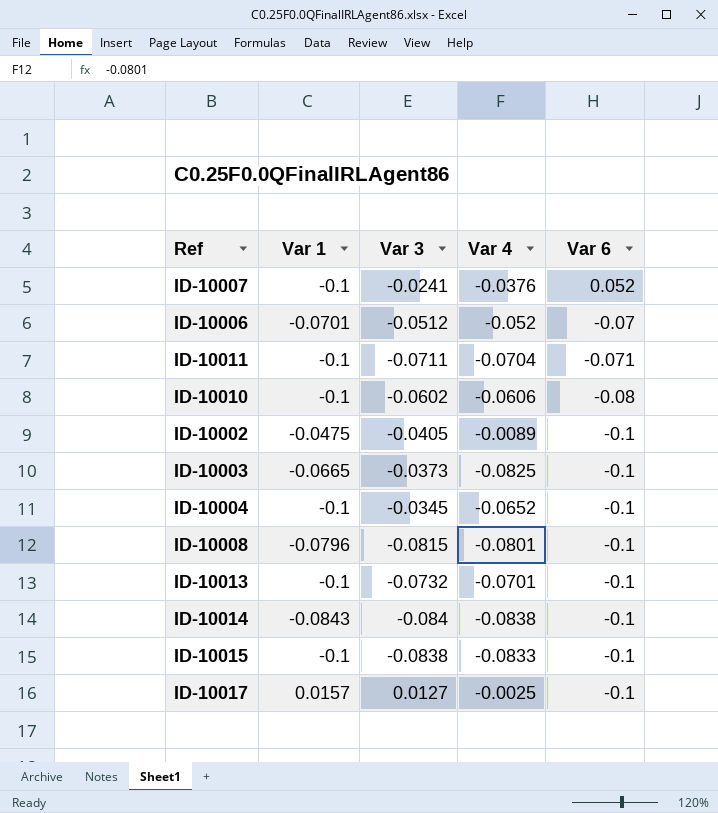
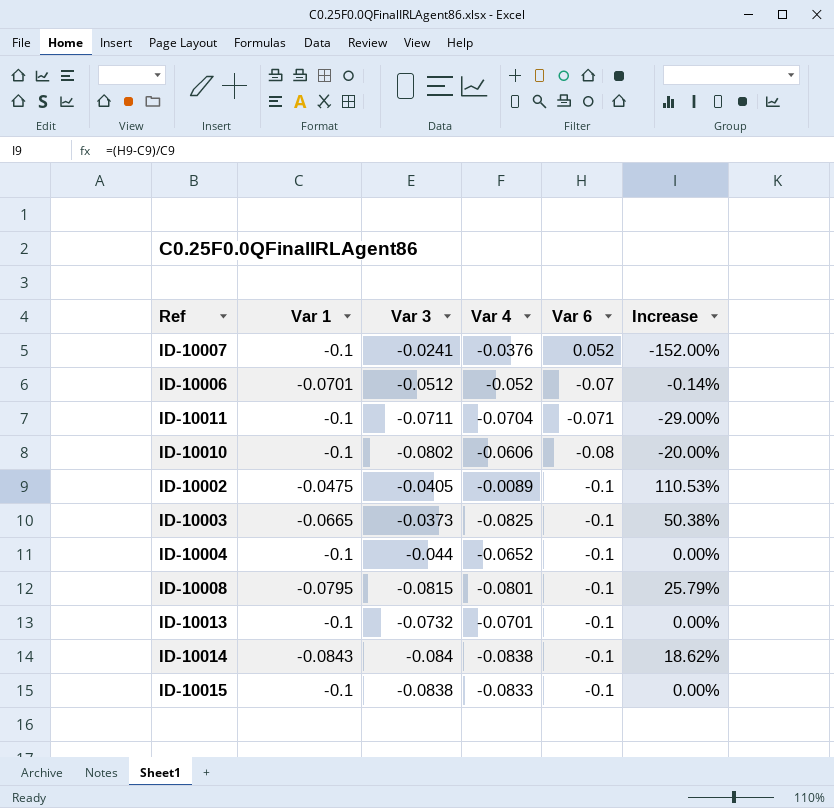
column Increase | formula: none -> ([Var 6] - [Var 1]) / [Var 1]
row ID-10017: 0.0157 | 0.0127 | -0.0025 | -0.1 -> none
ID-10010 | Var 3: -0.0602 -> -0.0802
ID-10004 | Var 3: -0.0345 -> -0.044
ID-10008 | Var 1: -0.0796 -> -0.0795

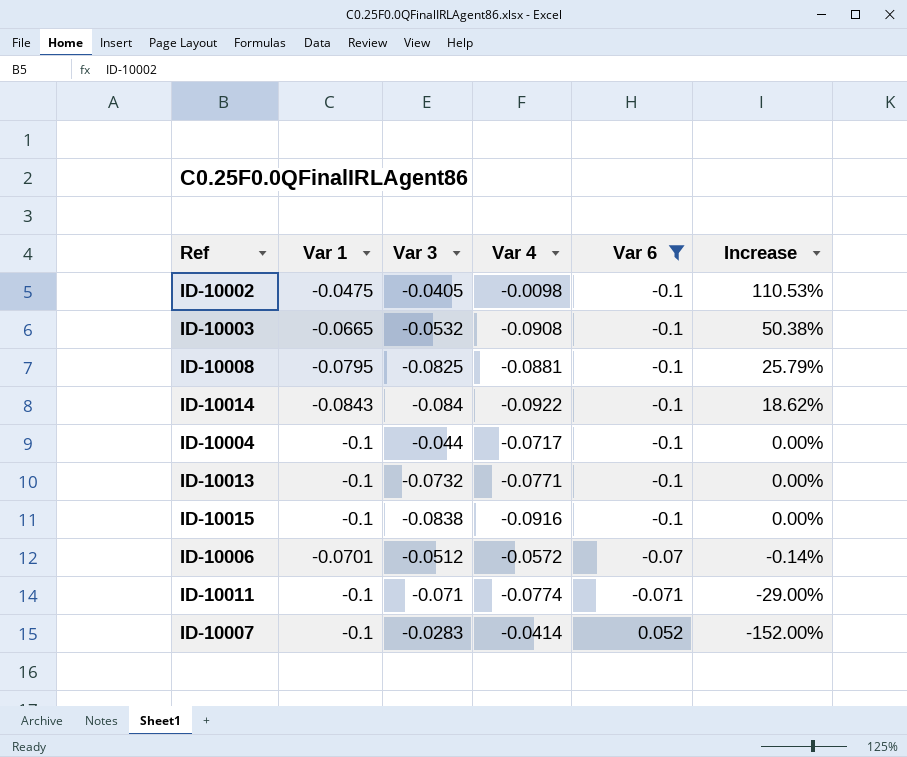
filter: none -> Var 6 != -0.08
row order: Var 6 descending -> Increase descending
ID-10002 | Var 4: -0.0089 -> -0.0098
ID-10003 | Var 3: -0.0373 -> -0.0532
ID-10003 | Var 4: -0.0825 -> -0.0908
ID-10008 | Var 3: -0.0815 -> -0.0825
ID-10008 | Var 4: -0.0801 -> -0.0881
ID-10014 | Var 4: -0.0838 -> -0.0922
ID-10004 | Var 4: -0.0652 -> -0.0717
ID-10013 | Var 4: -0.0701 -> -0.0771
ID-10015 | Var 4: -0.0833 -> -0.0916
ID-10006 | Var 4: -0.052 -> -0.0572
ID-10011 | Var 3: -0.0711 -> -0.071
ID-10011 | Var 4: -0.0704 -> -0.0774
ID-10007 | Var 3: -0.0241 -> -0.0283
ID-10007 | Var 4: -0.0376 -> -0.0414

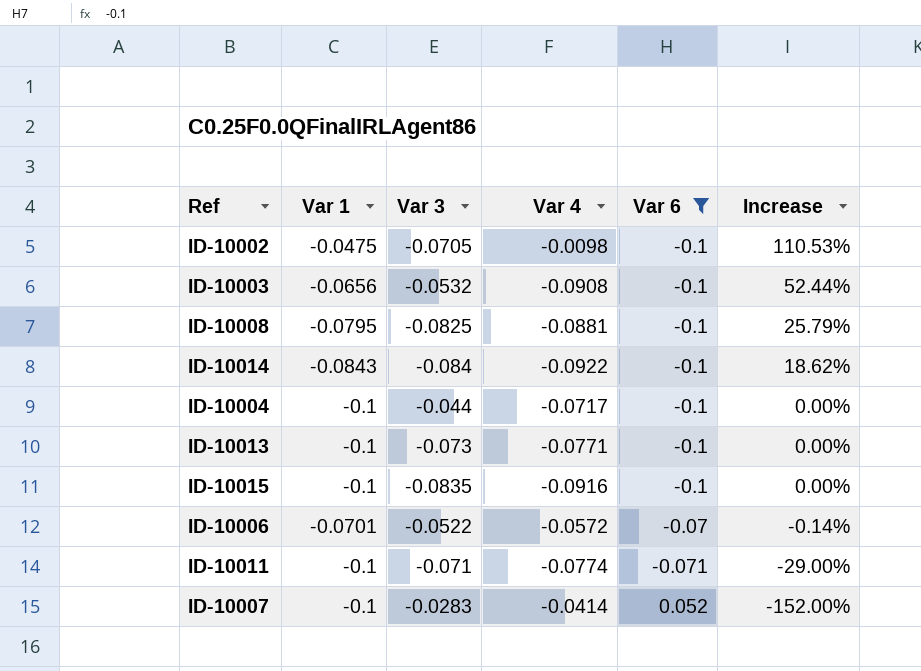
ID-10002 | Var 3: -0.0405 -> -0.0705
ID-10003 | Var 1: -0.0665 -> -0.0656
ID-10003 | Increase: 50.38% -> 52.44%
ID-10013 | Var 3: -0.0732 -> -0.073
ID-10015 | Var 3: -0.0838 -> -0.0835
ID-10006 | Var 3: -0.0512 -> -0.0522

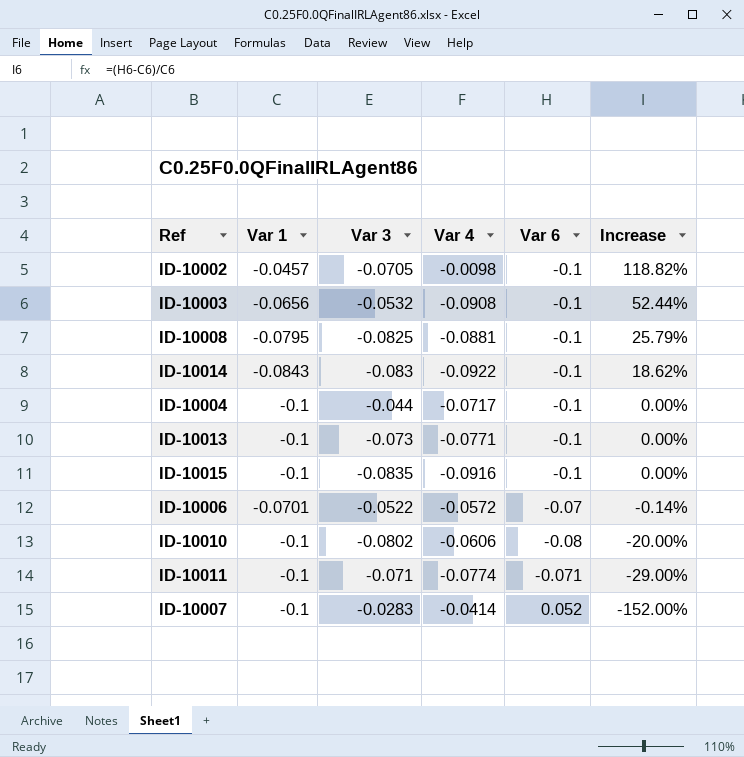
filter: Var 6 != -0.08 -> none
ID-10002 | Var 1: -0.0475 -> -0.0457
ID-10002 | Increase: 110.53% -> 118.82%
ID-10014 | Var 3: -0.084 -> -0.083

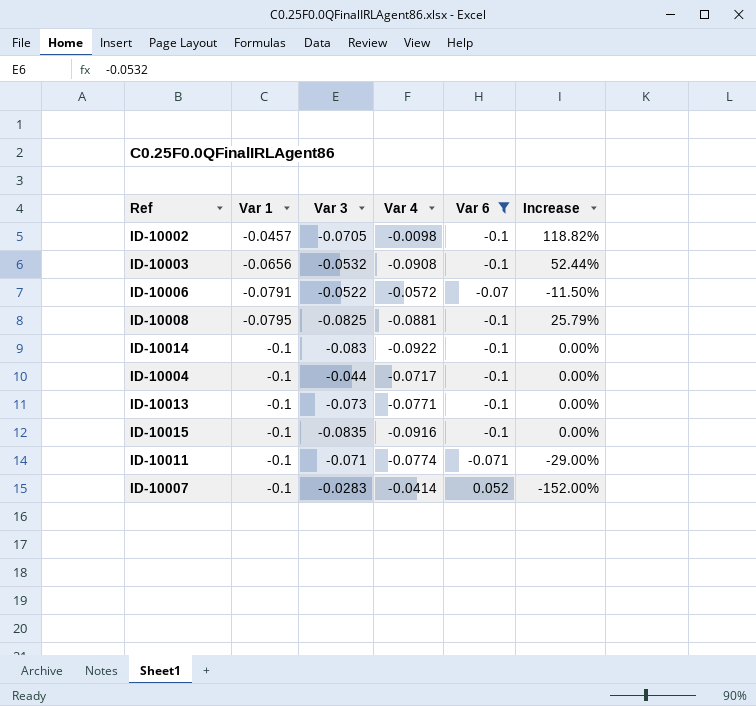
filter: none -> Var 6 != -0.08
row order: Increase descending -> Var 1 descending
ID-10006 | Var 1: -0.0701 -> -0.0791
ID-10006 | Increase: -0.14% -> -11.50%
ID-10014 | Var 1: -0.0843 -> -0.1
ID-10014 | Increase: 18.62% -> 0.00%

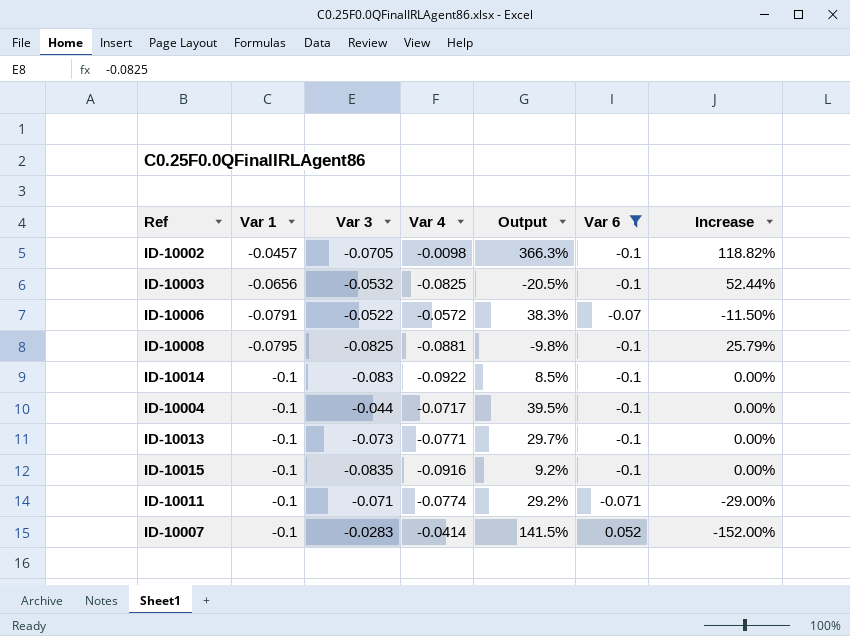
column Output | formula: none -> ([Var 1] - [Var 4]) / [Var 4]
ID-10003 | Var 4: -0.0908 -> -0.0825

